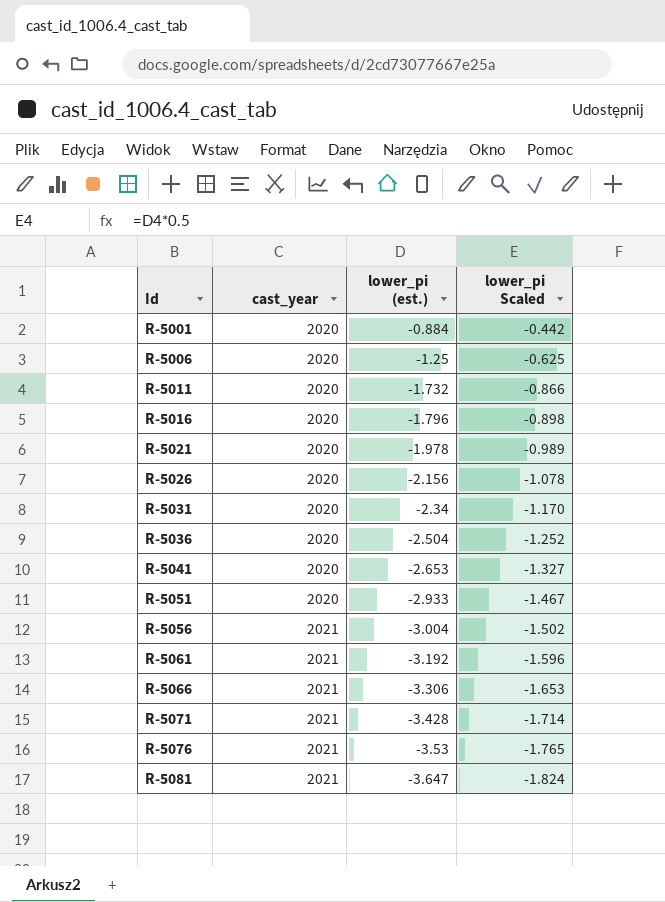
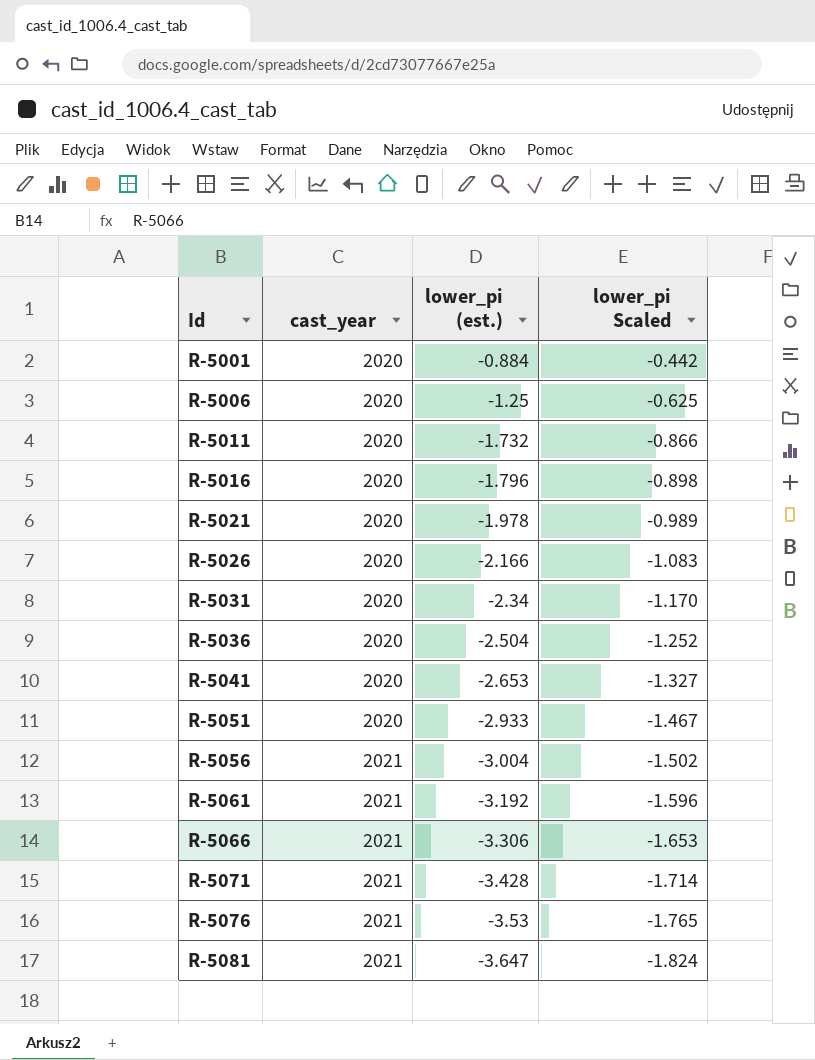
R-5026 | lower_pi (est.): -2.156 -> -2.166
R-5026 | lower_pi Scaled: -1.078 -> -1.083

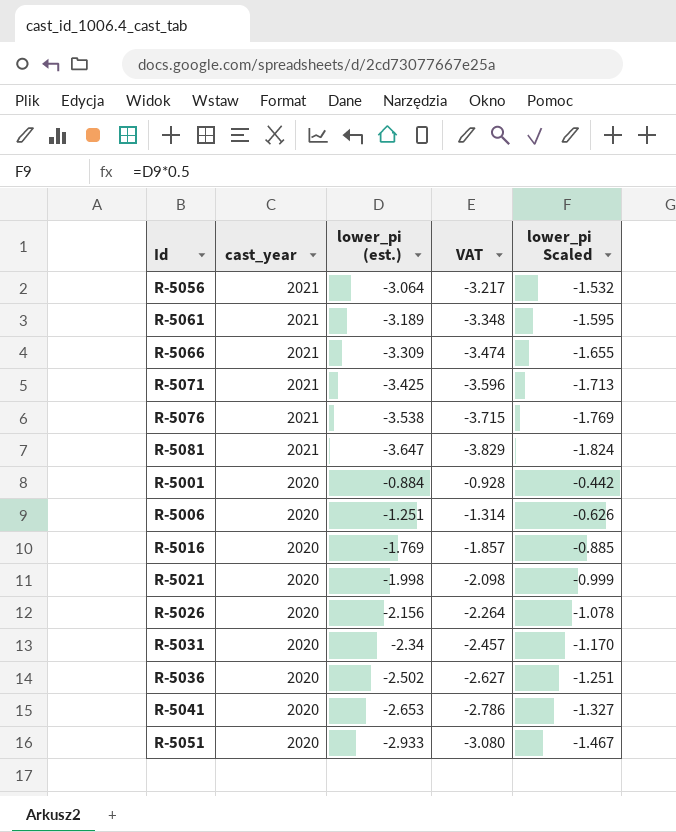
row order: Id ascending -> cast_year descending
column VAT | formula: none -> [lower_pi (est.)] * 1.05
row R-5011: 2020 | -1.732 | -0.866 -> none
R-5056 | lower_pi (est.): -3.004 -> -3.064
R-5056 | lower_pi Scaled: -1.502 -> -1.532
R-5061 | lower_pi (est.): -3.192 -> -3.189
R-5061 | lower_pi Scaled: -1.596 -> -1.595
R-5066 | lower_pi (est.): -3.306 -> -3.309
R-5066 | lower_pi Scaled: -1.653 -> -1.655
R-5071 | lower_pi (est.): -3.428 -> -3.425
R-5071 | lower_pi Scaled: -1.714 -> -1.713
R-5076 | lower_pi (est.): -3.53 -> -3.538
R-5076 | lower_pi Scaled: -1.765 -> -1.769
R-5006 | lower_pi (est.): -1.25 -> -1.251
R-5006 | lower_pi Scaled: -0.625 -> -0.626
R-5016 | lower_pi (est.): -1.796 -> -1.769
R-5016 | lower_pi Scaled: -0.898 -> -0.885
R-5021 | lower_pi (est.): -1.978 -> -1.998
R-5021 | lower_pi Scaled: -0.989 -> -0.999
R-5026 | lower_pi (est.): -2.166 -> -2.156
R-5026 | lower_pi Scaled: -1.083 -> -1.078
R-5036 | lower_pi (est.): -2.504 -> -2.502
R-5036 | lower_pi Scaled: -1.252 -> -1.251

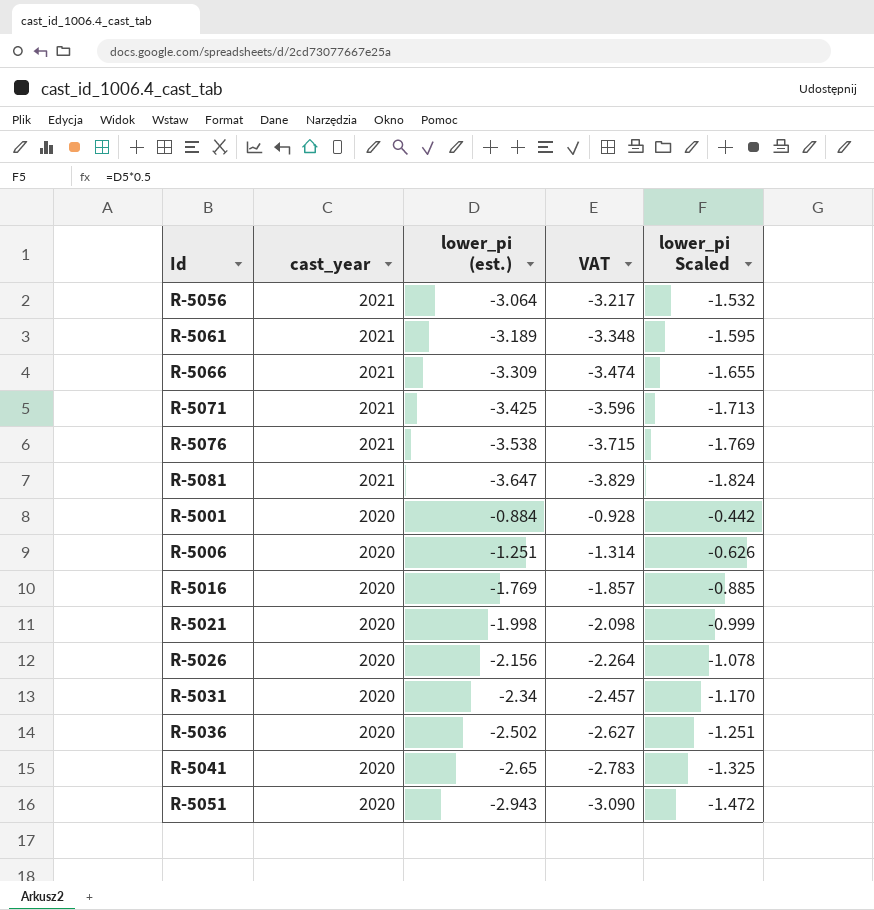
R-5041 | lower_pi (est.): -2.653 -> -2.65
R-5041 | VAT: -2.786 -> -2.783
R-5041 | lower_pi Scaled: -1.327 -> -1.325
R-5051 | lower_pi (est.): -2.933 -> -2.943
R-5051 | VAT: -3.080 -> -3.090
R-5051 | lower_pi Scaled: -1.467 -> -1.472

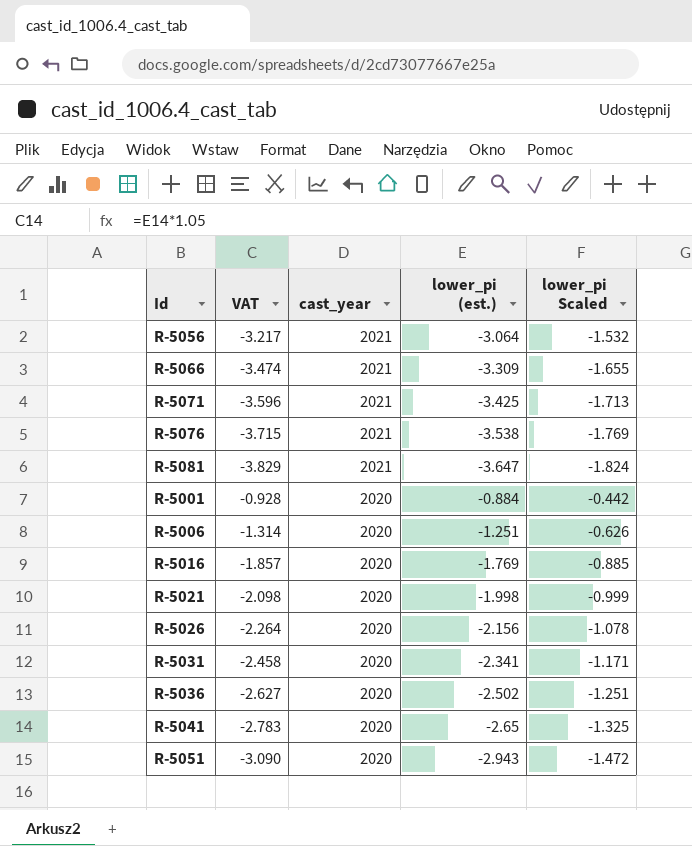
column VAT | position: 4 -> 2
row R-5061: 2021 | -3.189 | -3.348 | -1.595 -> none
R-5031 | VAT: -2.457 -> -2.458
R-5031 | lower_pi (est.): -2.34 -> -2.341
R-5031 | lower_pi Scaled: -1.170 -> -1.171

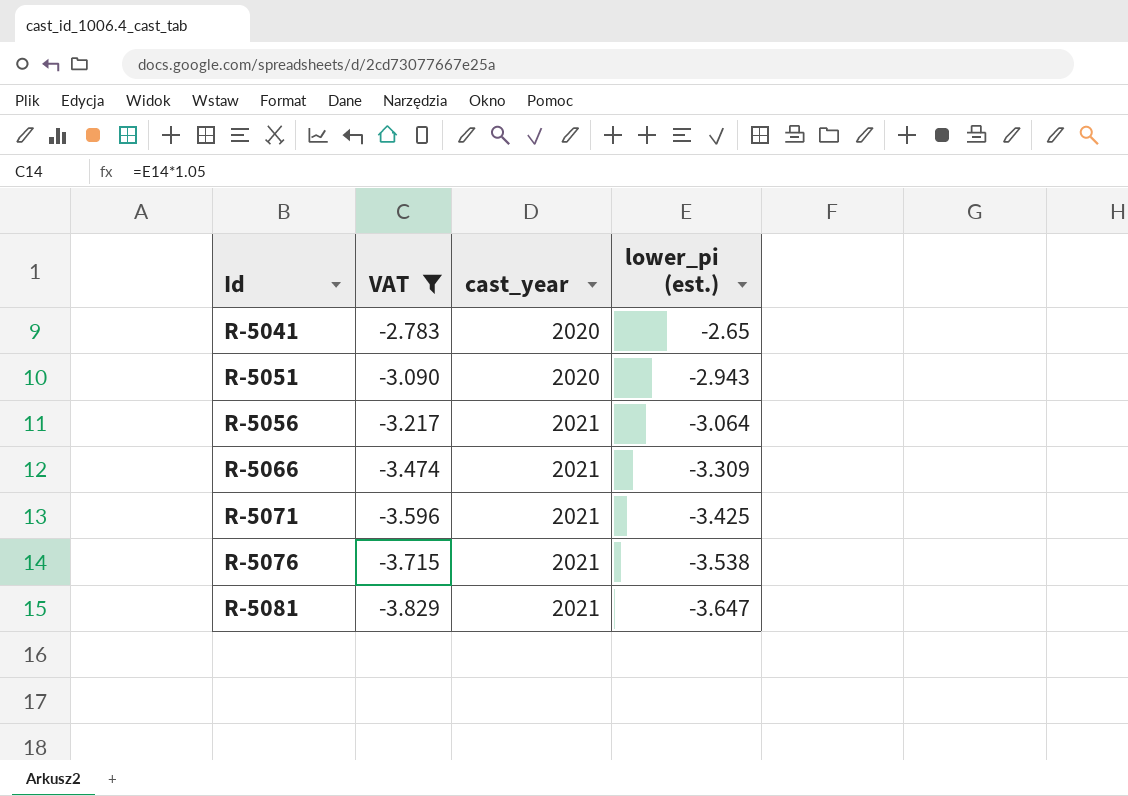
filter: none -> VAT <= -2.783
row order: cast_year descending -> Id ascending
column lower_pi Scaled | formula: [lower_pi (est.)] * 0.5 -> none

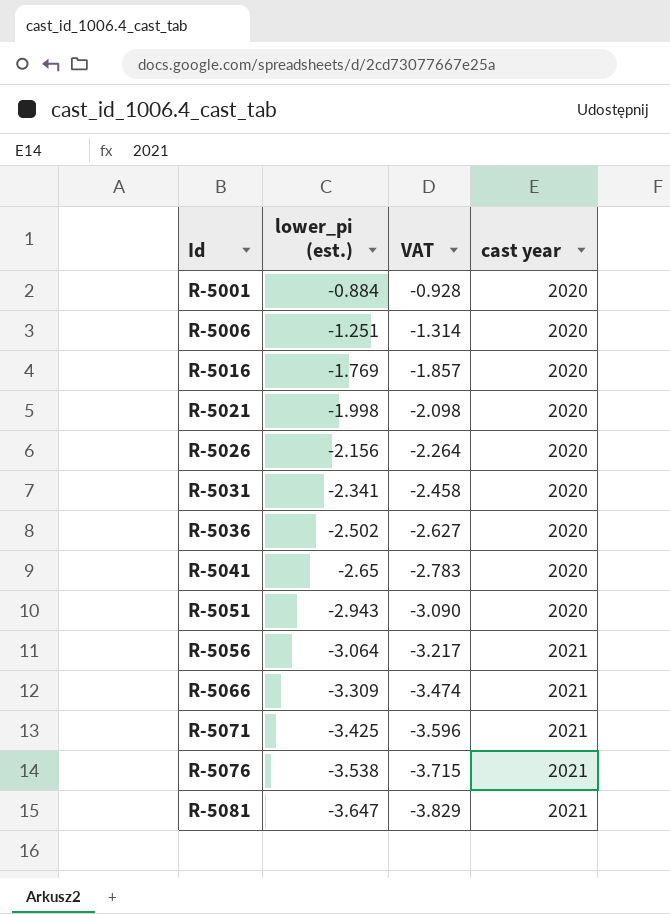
filter: VAT <= -2.783 -> none
column lower_pi (est.) | position: 4 -> 2
column name: cast_year -> cast year

